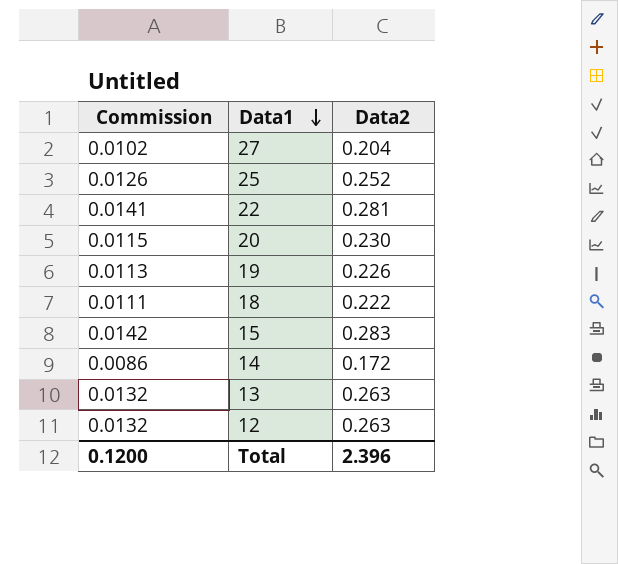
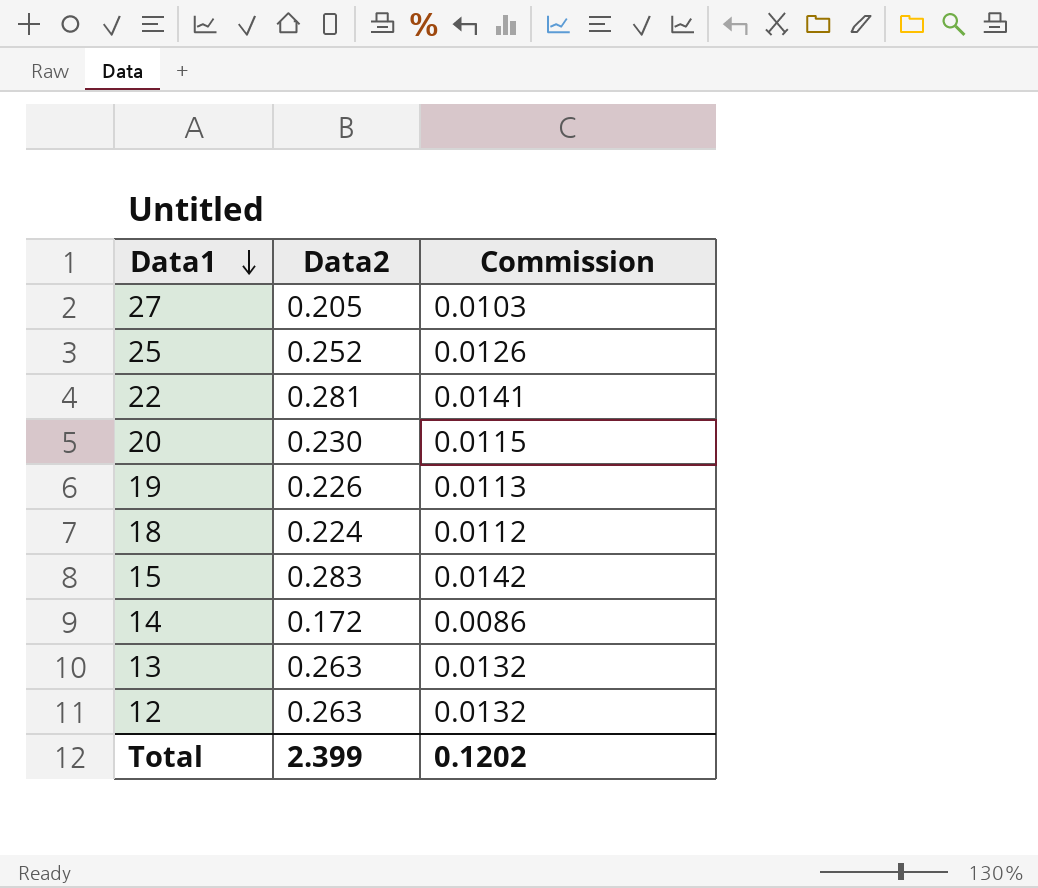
column Commission | position: 1 -> 3
27 | Data2: 0.204 -> 0.205
27 | Commission: 0.0102 -> 0.0103
18 | Data2: 0.222 -> 0.224
18 | Commission: 0.0111 -> 0.0112
Total | Data2: 2.396 -> 2.399
Total | Commission: 0.1200 -> 0.1202

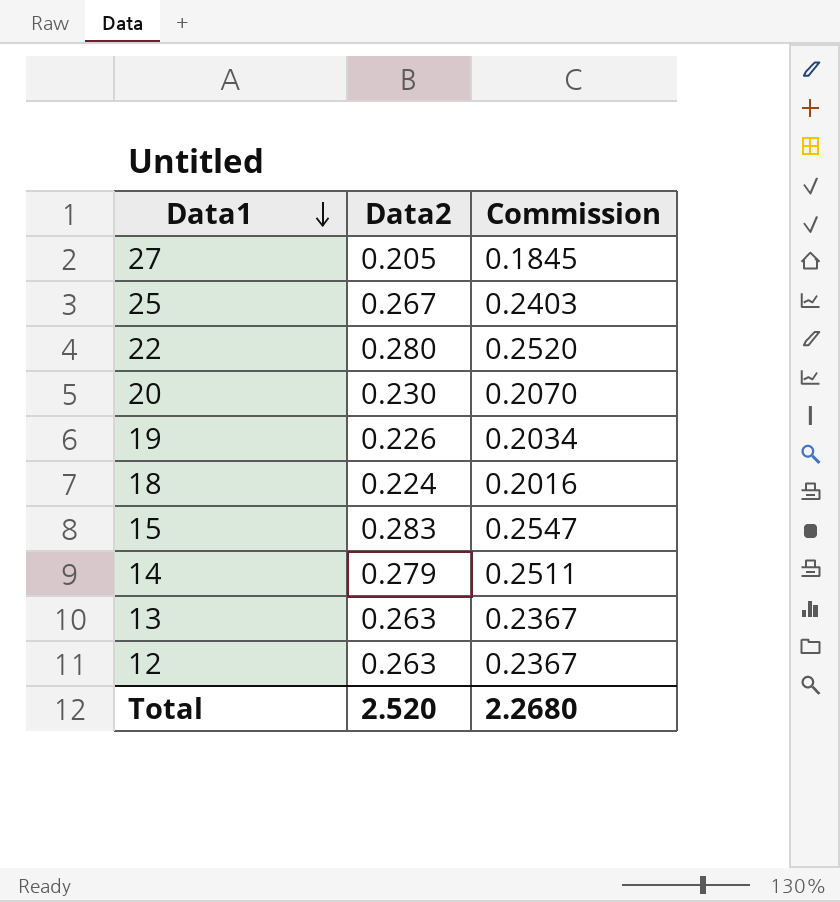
column Commission | formula: [Data2] * 0.05 -> [Data2] * 0.9
25 | Data2: 0.252 -> 0.267
22 | Data2: 0.281 -> 0.280
14 | Data2: 0.172 -> 0.279
Total | Data2: 2.399 -> 2.520
Total | Commission: 0.1202 -> 2.2680

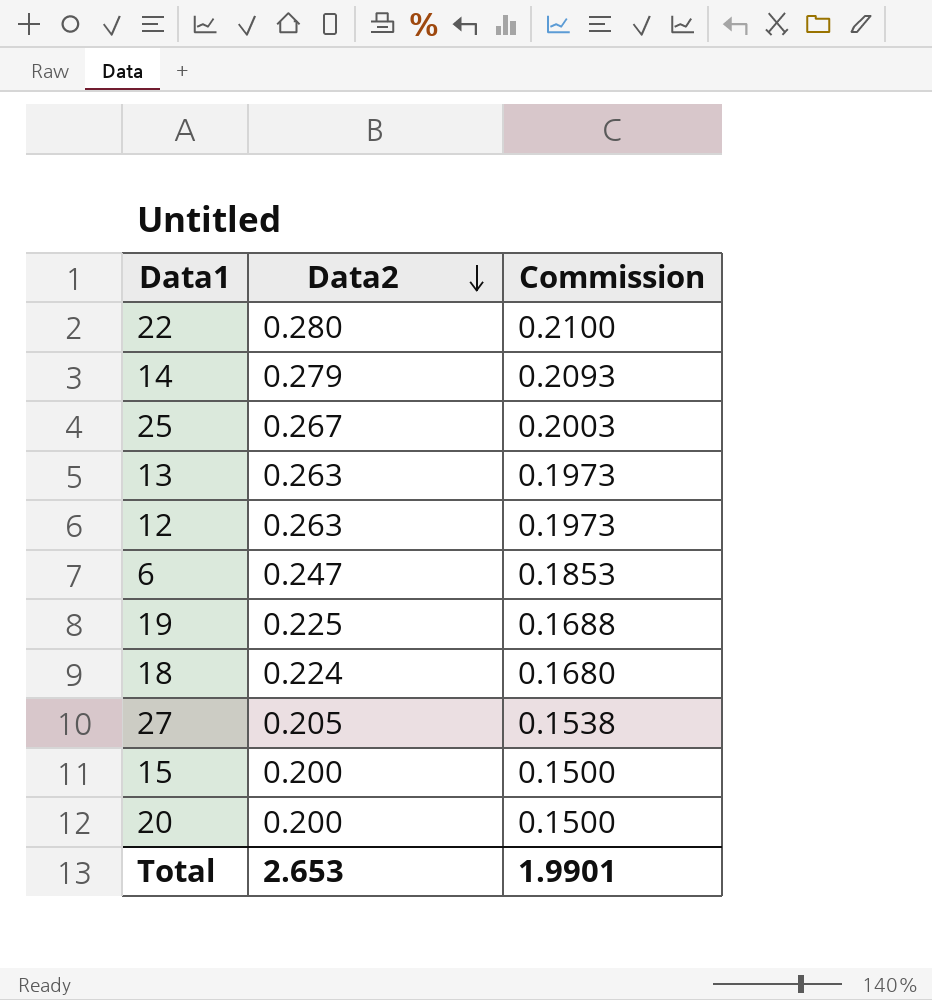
row order: Data1 descending -> Data2 descending
column Commission | formula: [Data2] * 0.9 -> [Data2] * 0.75
row 6: none -> 0.247 | 0.1853
19 | Data2: 0.226 -> 0.225
15 | Data2: 0.283 -> 0.200
20 | Data2: 0.230 -> 0.200
Total | Data2: 2.520 -> 2.653
Total | Commission: 2.2680 -> 1.9901

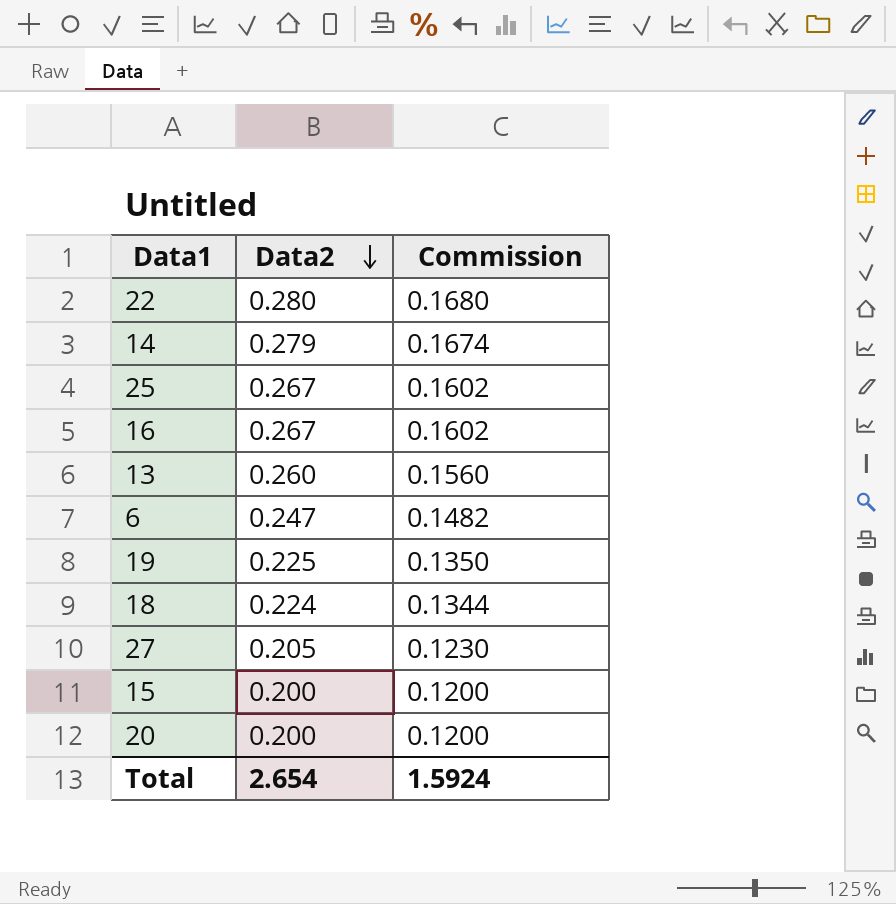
column Commission | formula: [Data2] * 0.75 -> [Data2] * 0.6
row 12: 0.263 | 0.1973 -> none
row 16: none -> 0.267 | 0.1602
13 | Data2: 0.263 -> 0.260
Total | Data2: 2.653 -> 2.654
Total | Commission: 1.9901 -> 1.5924

